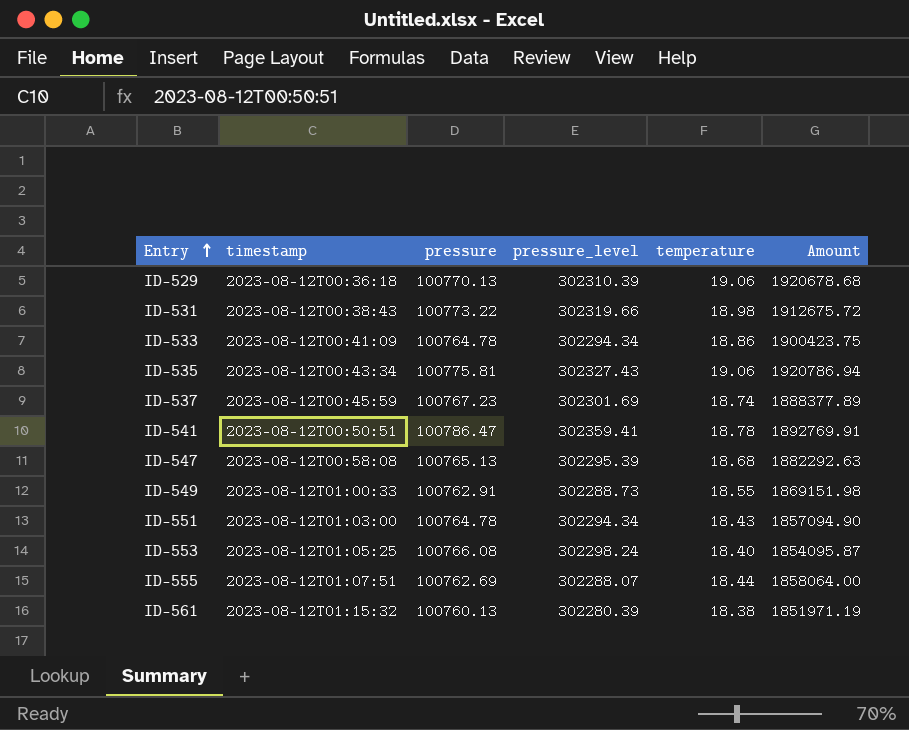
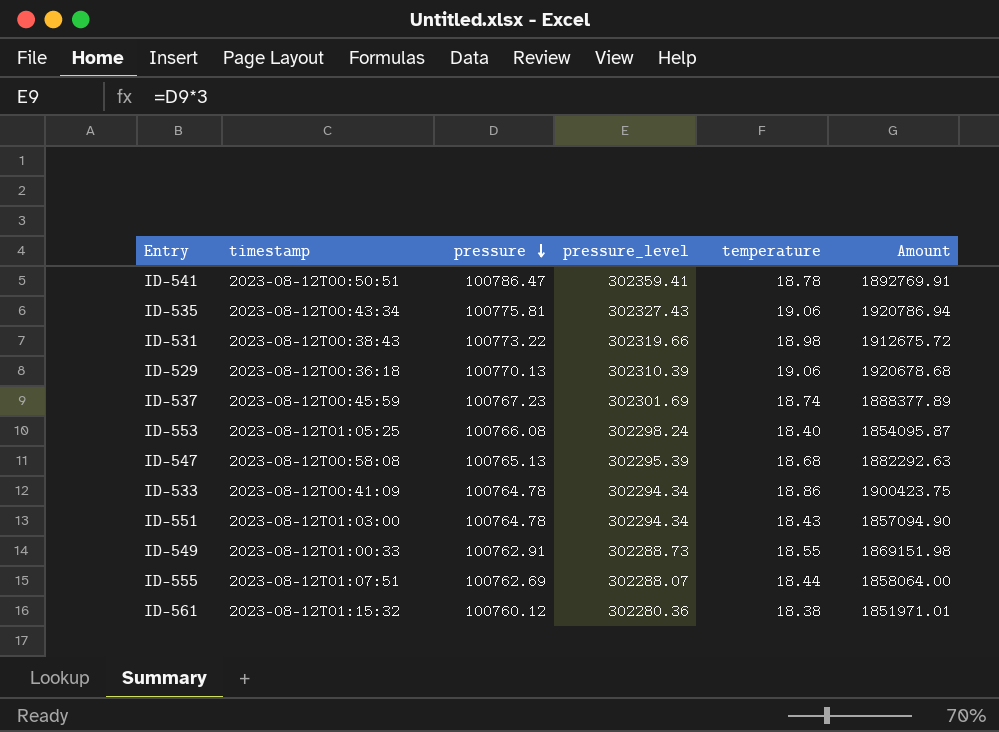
row order: Entry ascending -> pressure descending
ID-561 | pressure: 100760.13 -> 100760.12
ID-561 | pressure_level: 302280.39 -> 302280.36
ID-561 | Amount: 1851971.19 -> 1851971.01

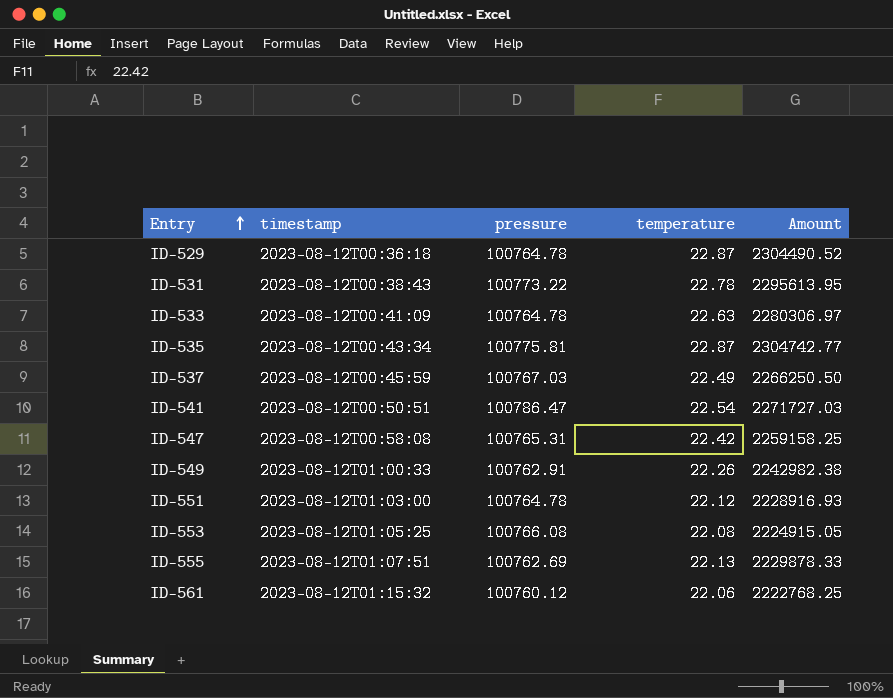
row order: pressure descending -> Entry ascending
column pressure_level | formula: [pressure] * 3 -> none
ID-529 | pressure: 100770.13 -> 100764.78
ID-529 | temperature: 19.06 -> 22.87
ID-529 | Amount: 1920678.68 -> 2304490.52
ID-531 | temperature: 18.98 -> 22.78
ID-531 | Amount: 1912675.72 -> 2295613.95
ID-533 | temperature: 18.86 -> 22.63
ID-533 | Amount: 1900423.75 -> 2280306.97
ID-535 | temperature: 19.06 -> 22.87
ID-535 | Amount: 1920786.94 -> 2304742.77
ID-537 | pressure: 100767.23 -> 100767.03
ID-537 | temperature: 18.74 -> 22.49
ID-537 | Amount: 1888377.89 -> 2266250.50
ID-541 | temperature: 18.78 -> 22.54
ID-541 | Amount: 1892769.91 -> 2271727.03
ID-547 | pressure: 100765.13 -> 100765.31
ID-547 | temperature: 18.68 -> 22.42
ID-547 | Amount: 1882292.63 -> 2259158.25
ID-549 | temperature: 18.55 -> 22.26
ID-549 | Amount: 1869151.98 -> 2242982.38
ID-551 | temperature: 18.43 -> 22.12
ID-551 | Amount: 1857094.90 -> 2228916.93
ID-553 | temperature: 18.40 -> 22.08
ID-553 | Amount: 1854095.87 -> 2224915.05
ID-555 | temperature: 18.44 -> 22.13
ID-555 | Amount: 1858064.00 -> 2229878.33
ID-561 | temperature: 18.38 -> 22.06
ID-561 | Amount: 1851971.01 -> 2222768.25

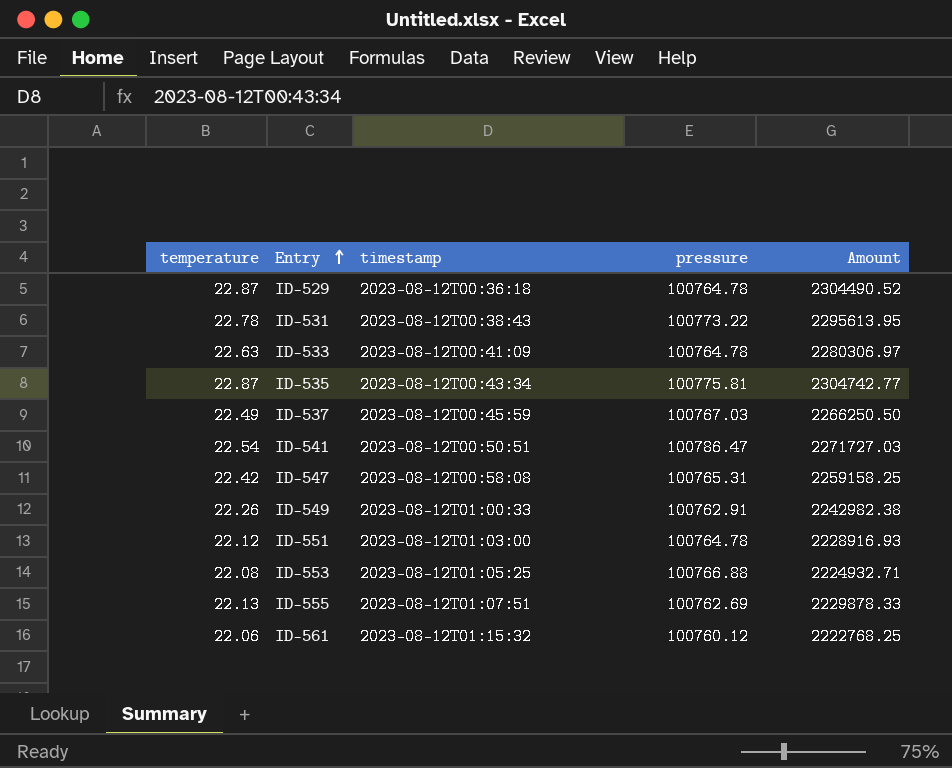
column temperature | position: 4 -> 1
ID-553 | pressure: 100766.08 -> 100766.88
ID-553 | Amount: 2224915.05 -> 2224932.71

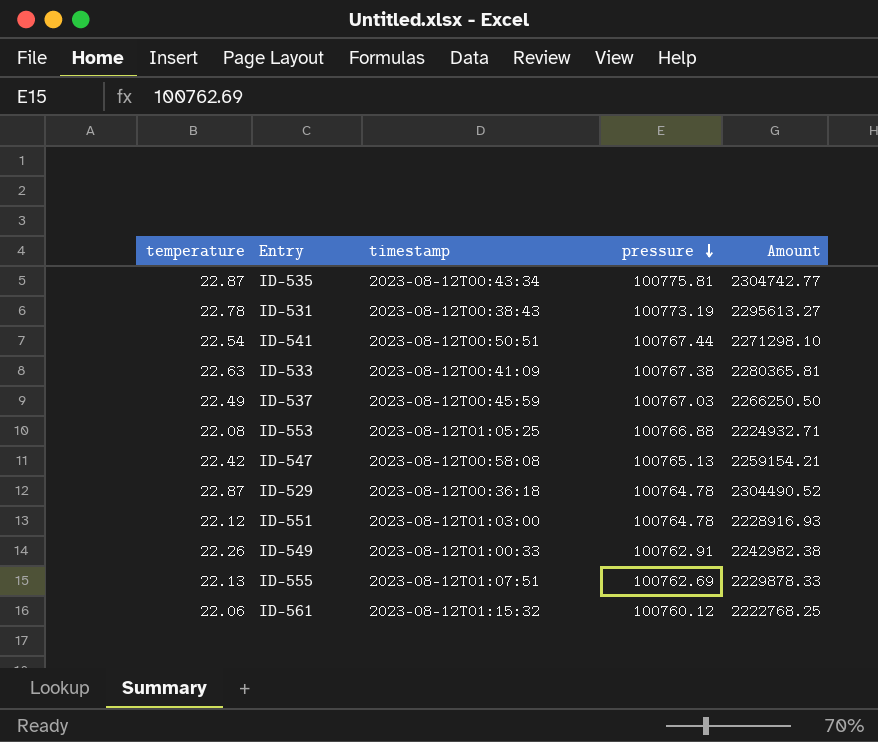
row order: Entry ascending -> pressure descending
ID-531 | pressure: 100773.22 -> 100773.19
ID-531 | Amount: 2295613.95 -> 2295613.27
ID-541 | pressure: 100786.47 -> 100767.44
ID-541 | Amount: 2271727.03 -> 2271298.10
ID-533 | pressure: 100764.78 -> 100767.38
ID-533 | Amount: 2280306.97 -> 2280365.81
ID-547 | pressure: 100765.31 -> 100765.13
ID-547 | Amount: 2259158.25 -> 2259154.21

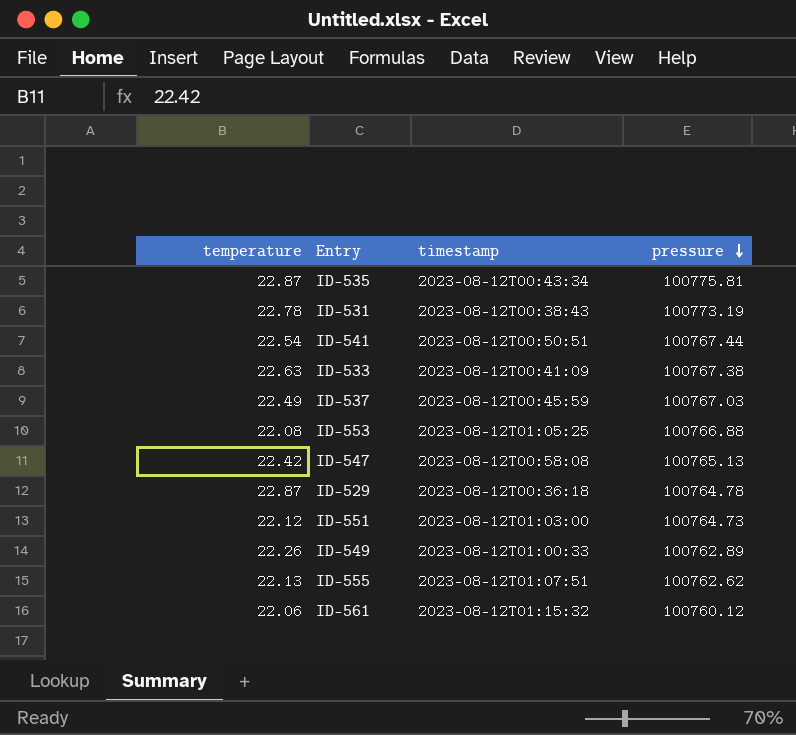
column Amount | formula: [temperature] * [pressure] -> none
ID-551 | pressure: 100764.78 -> 100764.73
ID-549 | pressure: 100762.91 -> 100762.89
ID-555 | pressure: 100762.69 -> 100762.62

